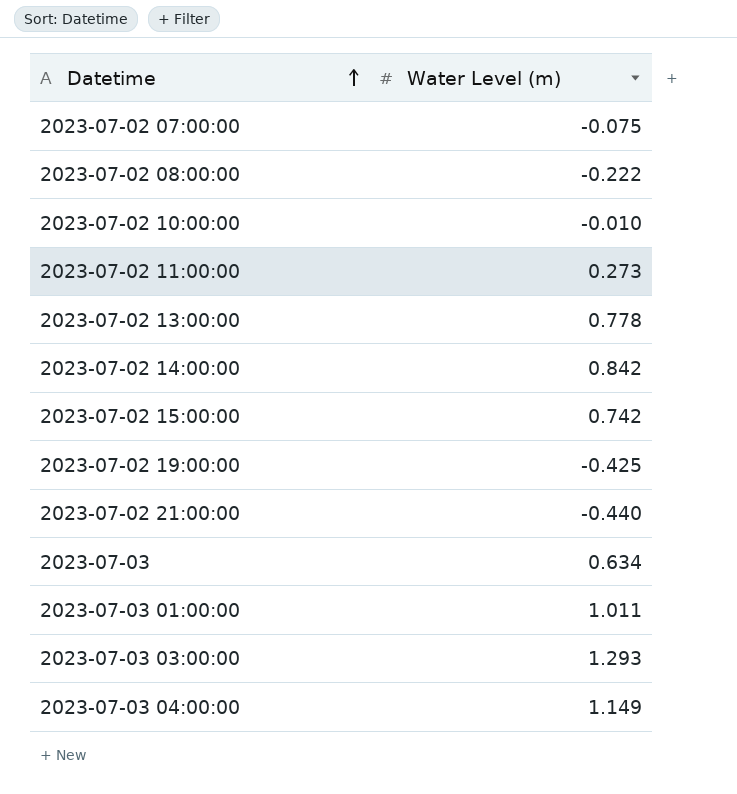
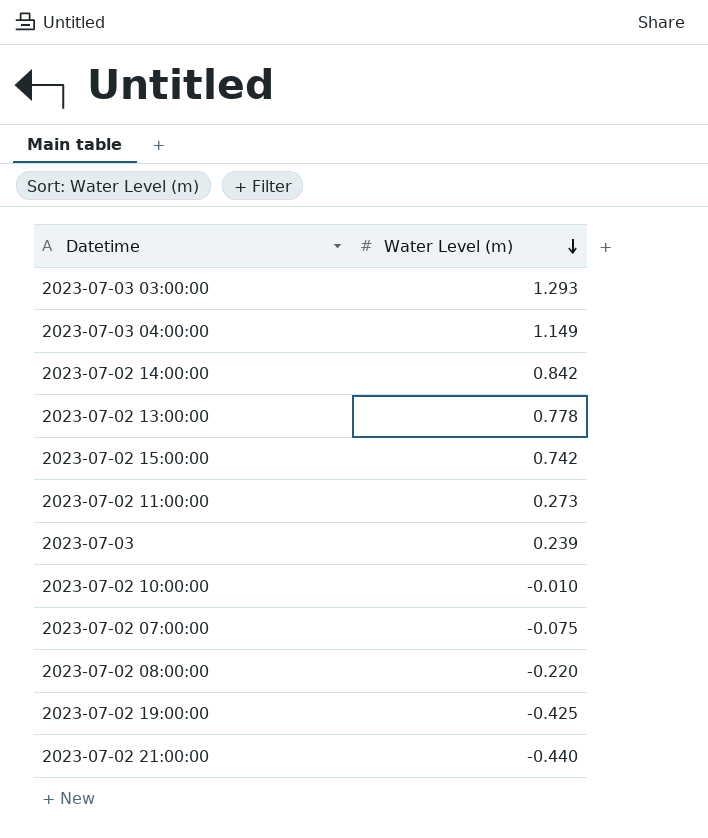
row order: Datetime ascending -> Water Level (m) descending
row 2023-07-03 01:00:00: 1.011 -> none
2023-07-03 | Water Level (m): 0.634 -> 0.239
2023-07-02 08:00:00 | Water Level (m): -0.222 -> -0.220

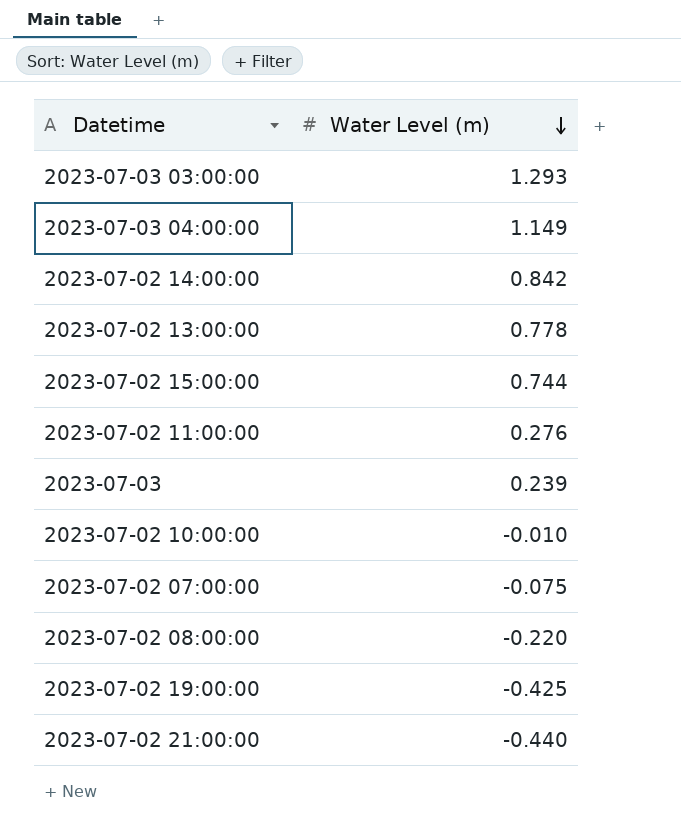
2023-07-02 15:00:00 | Water Level (m): 0.742 -> 0.744
2023-07-02 11:00:00 | Water Level (m): 0.273 -> 0.276

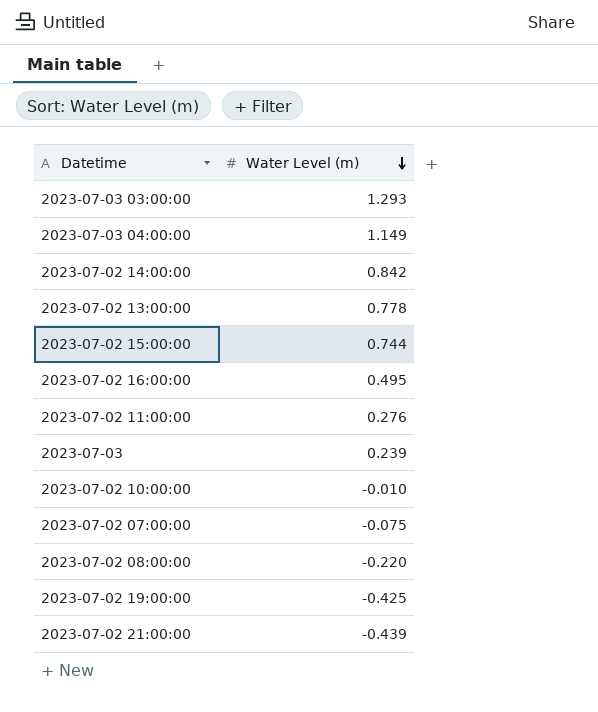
row 2023-07-02 16:00:00: none -> 0.495
2023-07-02 21:00:00 | Water Level (m): -0.440 -> -0.439

